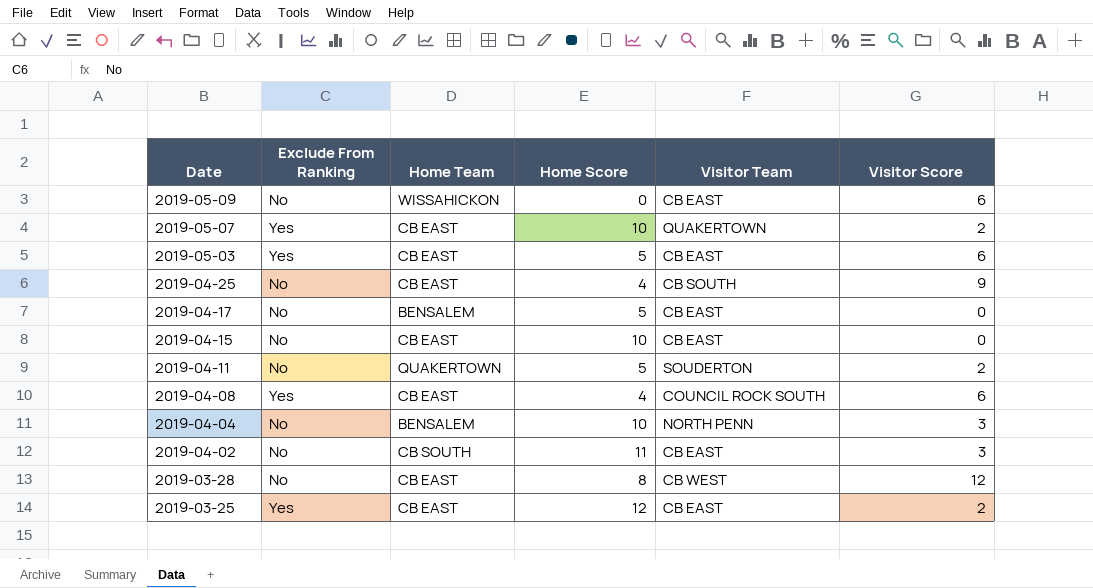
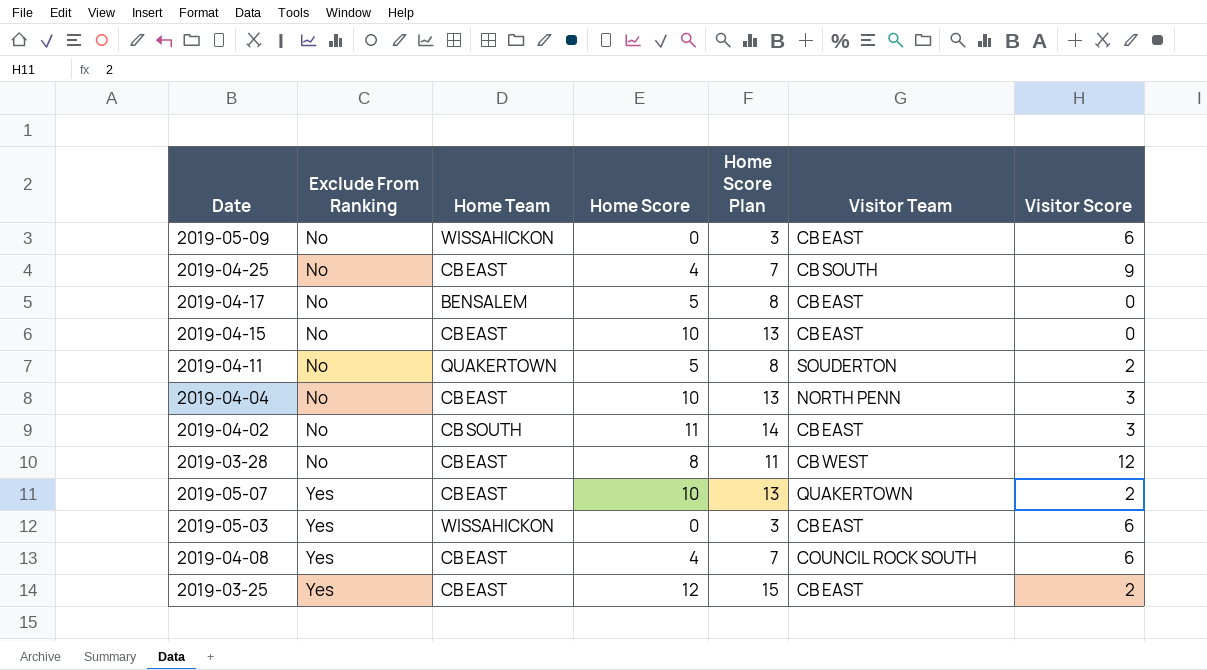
row order: Date descending -> Exclude From Ranking ascending
column Home Score Plan | formula: none -> [Home Score] + 3
2019-04-04 | Home Team: BENSALEM -> CB EAST
2019-05-03 | Home Team: CB EAST -> WISSAHICKON
2019-05-03 | Home Score: 5 -> 0

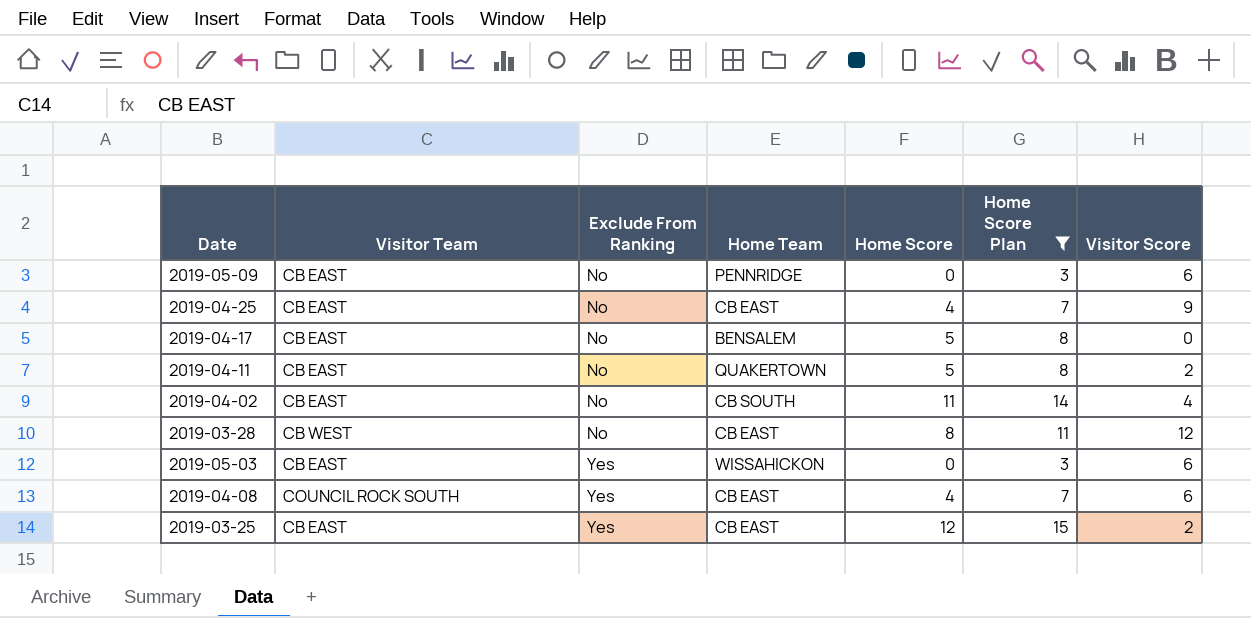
filter: none -> Home Score Plan != 13
column Visitor Team | position: 6 -> 2
2019-05-09 | Home Team: WISSAHICKON -> PENNRIDGE
2019-04-25 | Visitor Team: CB SOUTH -> CB EAST
2019-04-11 | Visitor Team: SOUDERTON -> CB EAST
2019-04-02 | Visitor Score: 3 -> 4

